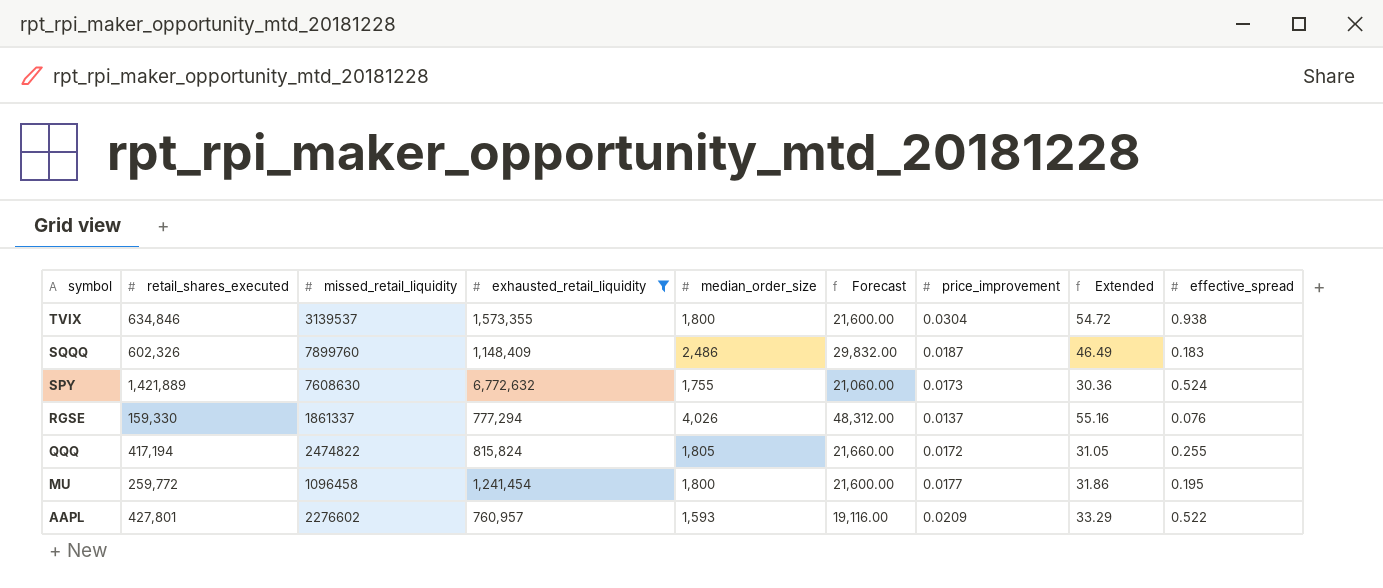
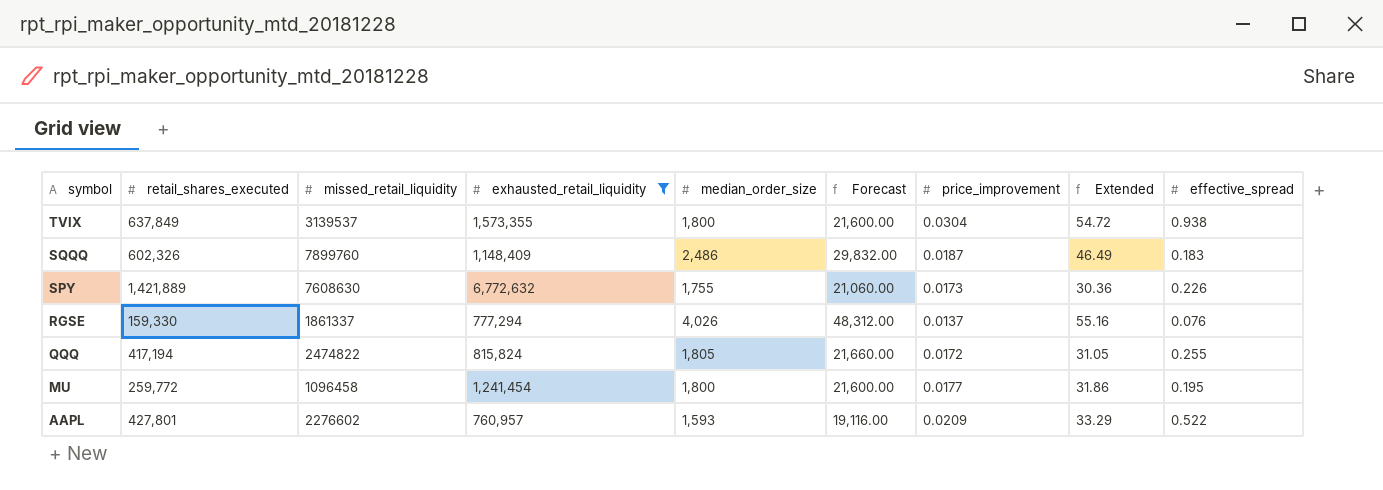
TVIX | retail_shares_executed: 634,846 -> 637,849
SPY | effective_spread: 0.524 -> 0.226

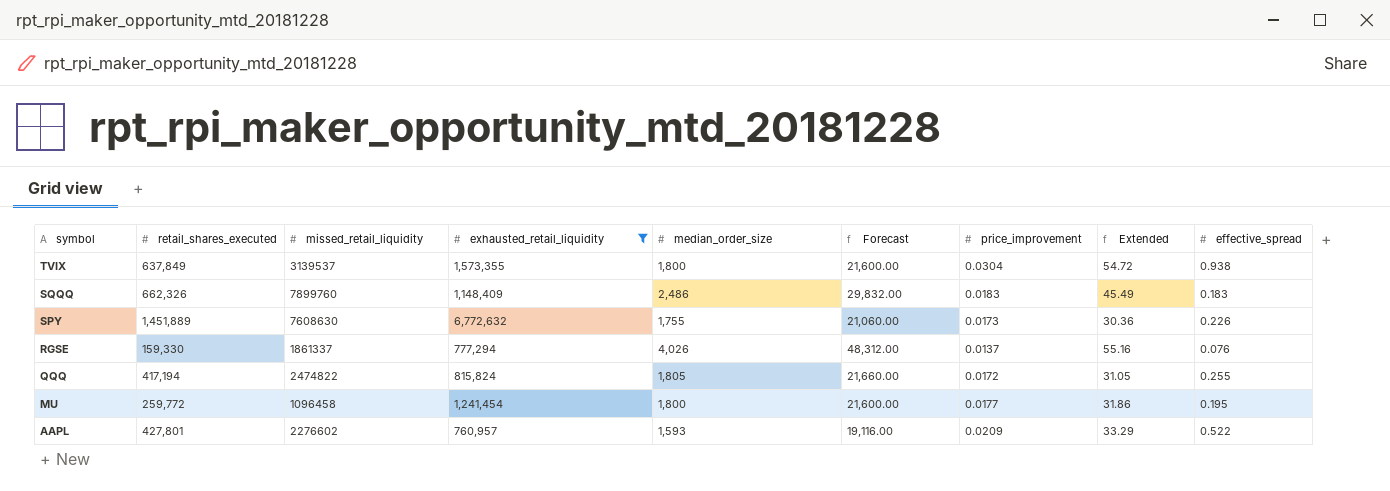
SQQQ | retail_shares_executed: 602,326 -> 662,326
SQQQ | price_improvement: 0.0187 -> 0.0183
SQQQ | Extended: 46.49 -> 45.49
SPY | retail_shares_executed: 1,421,889 -> 1,451,889

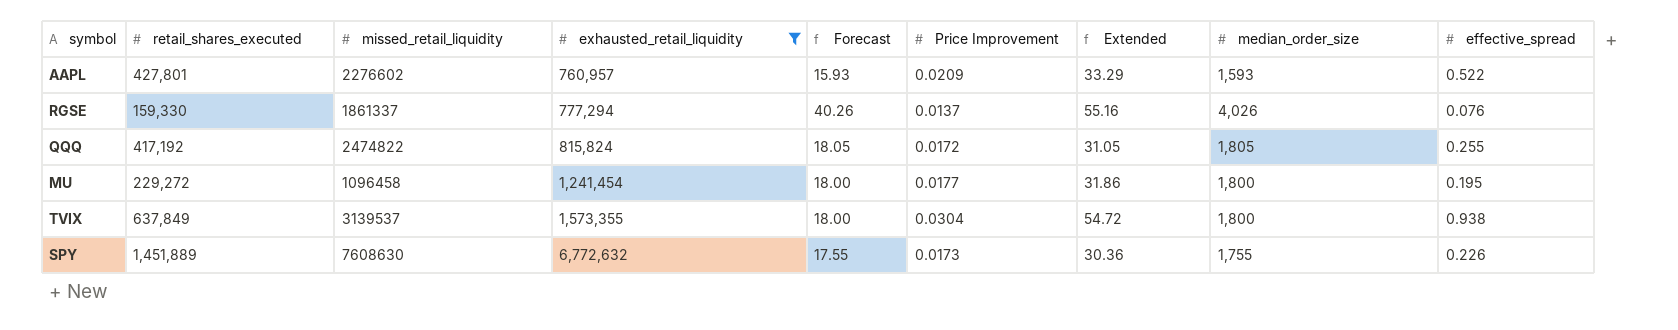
row order: symbol descending -> exhausted_retail_liquidity ascending
column Forecast | formula: [median_order_size] * 12 -> [median_order_size] * 0.01
column name: price_improvement -> Price Improvement
column median_order_size | position: 5 -> 8
row SQQQ: 662,326 | 7899760 | 1,148,409 | 2,486 | 29,832.00 | 0.0183 | 45.49 | 0.183 -> none
QQQ | retail_shares_executed: 417,194 -> 417,192
MU | retail_shares_executed: 259,772 -> 229,272

